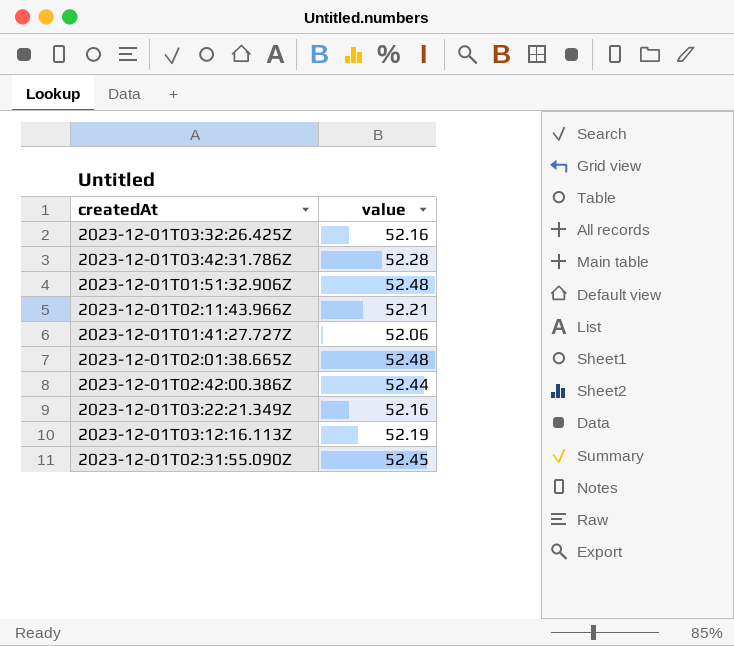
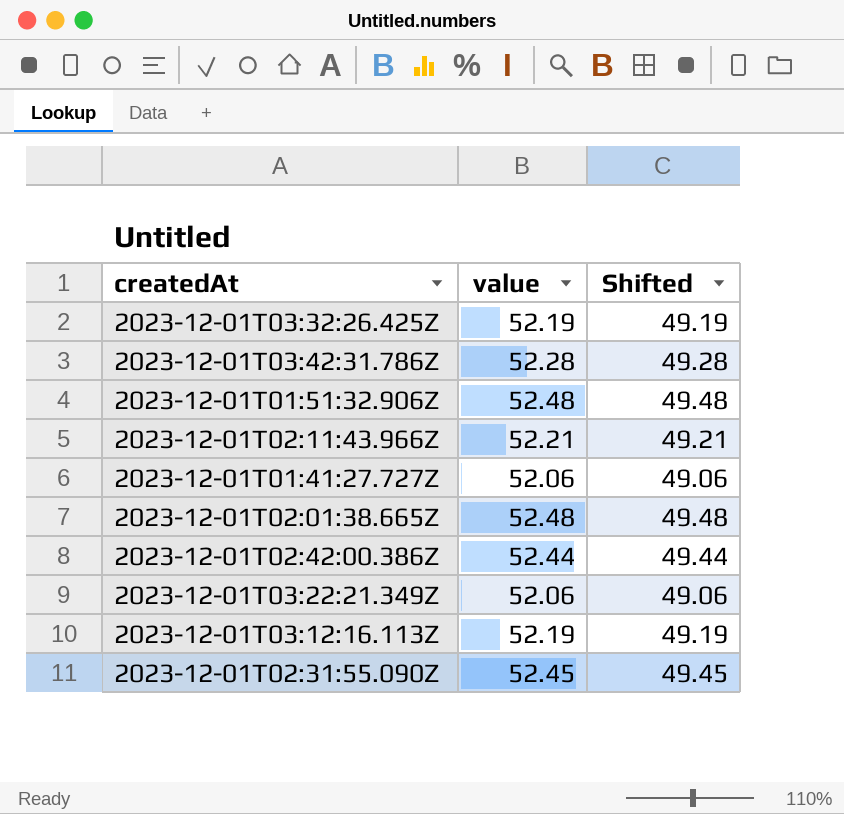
column Shifted | formula: none -> [value] - 3
2023-12-01T03:32:26.425Z | value: 52.16 -> 52.19
2023-12-01T03:22:21.349Z | value: 52.16 -> 52.06

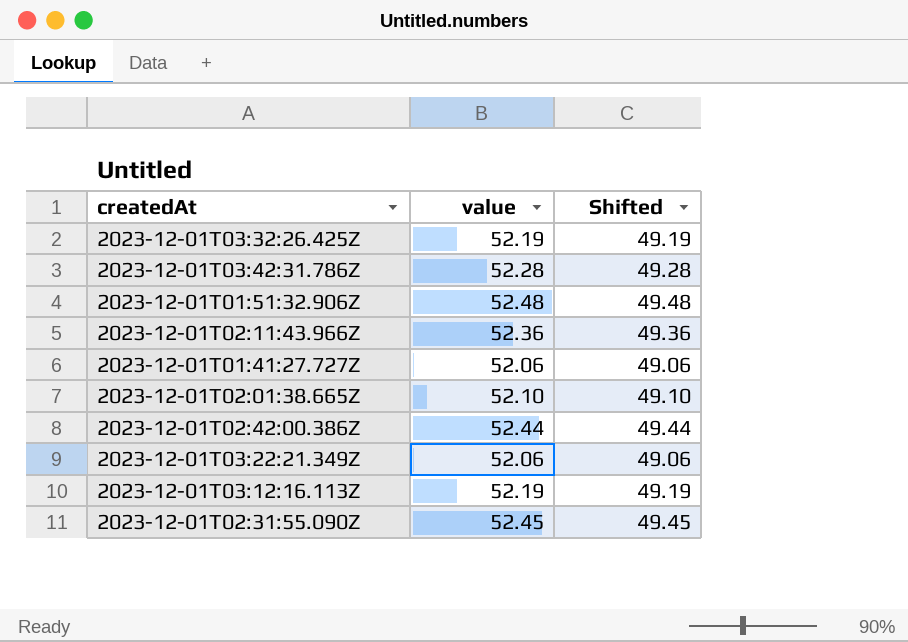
2023-12-01T02:11:43.966Z | value: 52.21 -> 52.36
2023-12-01T02:11:43.966Z | Shifted: 49.21 -> 49.36
2023-12-01T02:01:38.665Z | value: 52.48 -> 52.10
2023-12-01T02:01:38.665Z | Shifted: 49.48 -> 49.10

